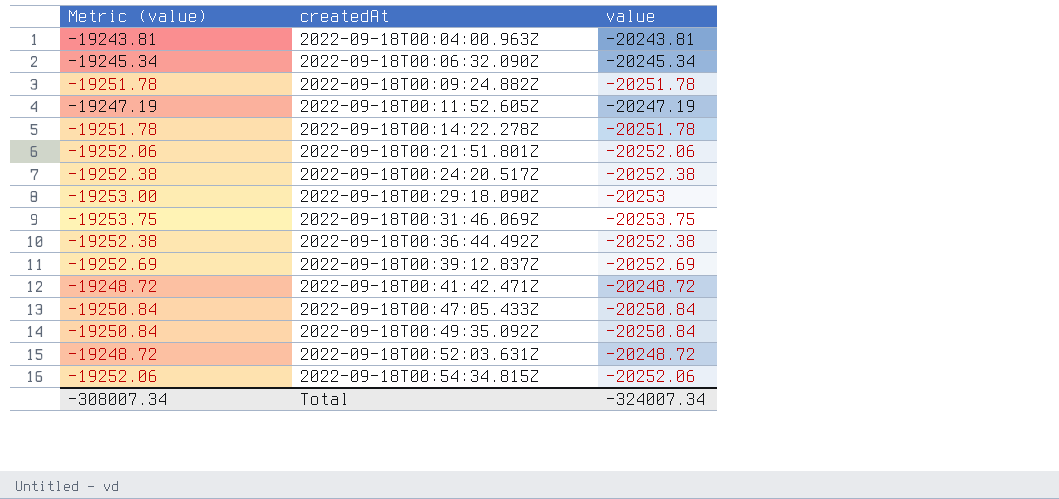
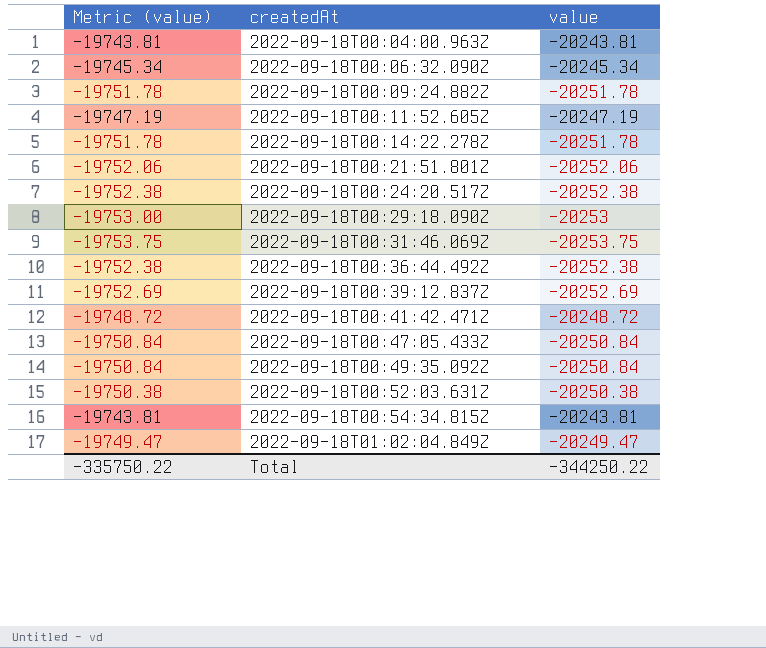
column Metric (value) | formula: [value] + 1000 -> [value] + 500
2022-09-18T00:52:03.631Z | value: -20248.72 -> -20250.38
2022-09-18T00:54:34.815Z | value: -20252.06 -> -20243.81
row 2022-09-18T01:02:04.849Z: none -> -19749.47 | -20249.47
Total | Metric (value): -308007.34 -> -335750.22
Total | value: -324007.34 -> -344250.22

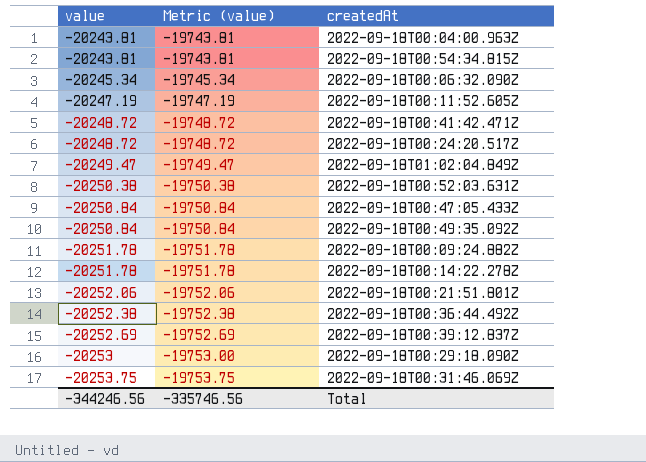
row order: createdAt ascending -> value descending
column value | position: 3 -> 1
2022-09-18T00:24:20.517Z | value: -20252.38 -> -20248.72
2022-09-18T00:24:20.517Z | Metric (value): -19752.38 -> -19748.72
Total | value: -344250.22 -> -344246.56
Total | Metric (value): -335750.22 -> -335746.56

